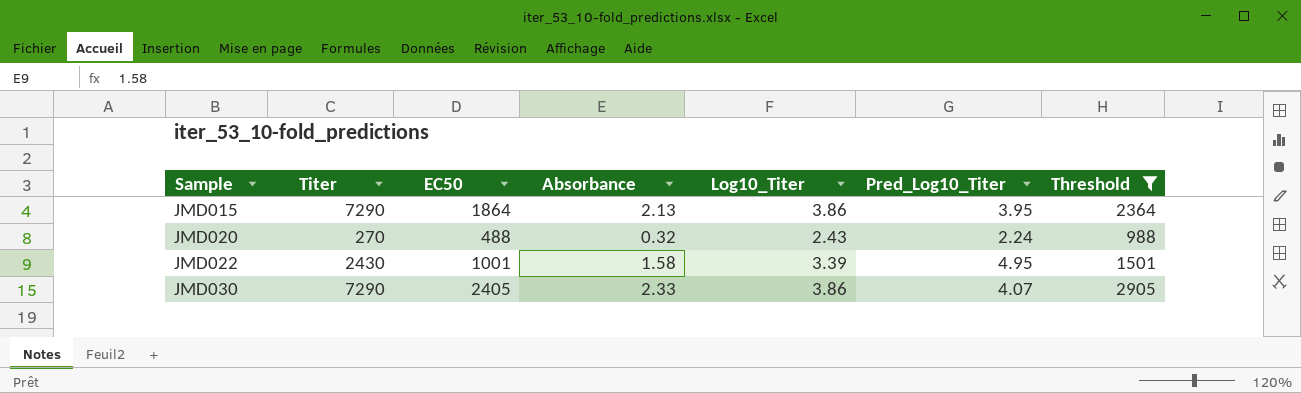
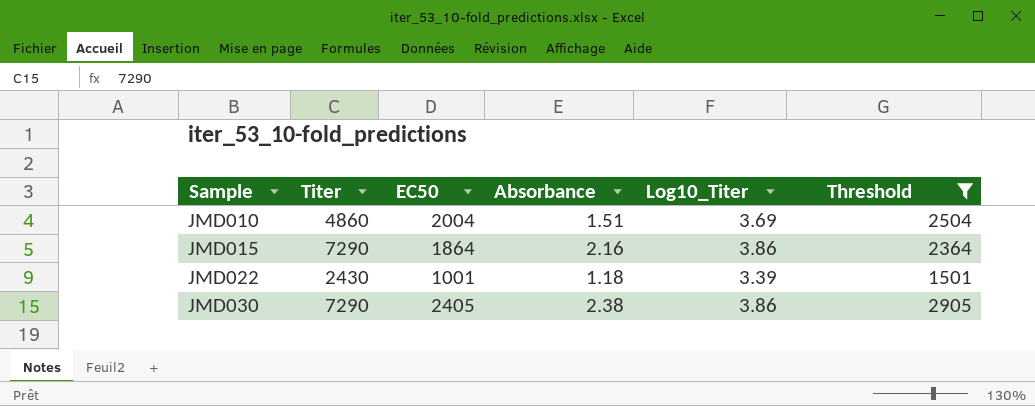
column Pred_Log10_Titer | position: 6 -> none
row JMD020: 270 | 488 | 0.32 | 2.43 | 2.24 | 988 -> none
row JMD010: none -> 4860 | 2004 | 1.51 | 3.69 | 2504
JMD015 | Absorbance: 2.13 -> 2.16
JMD022 | Absorbance: 1.58 -> 1.18
JMD030 | Absorbance: 2.33 -> 2.38

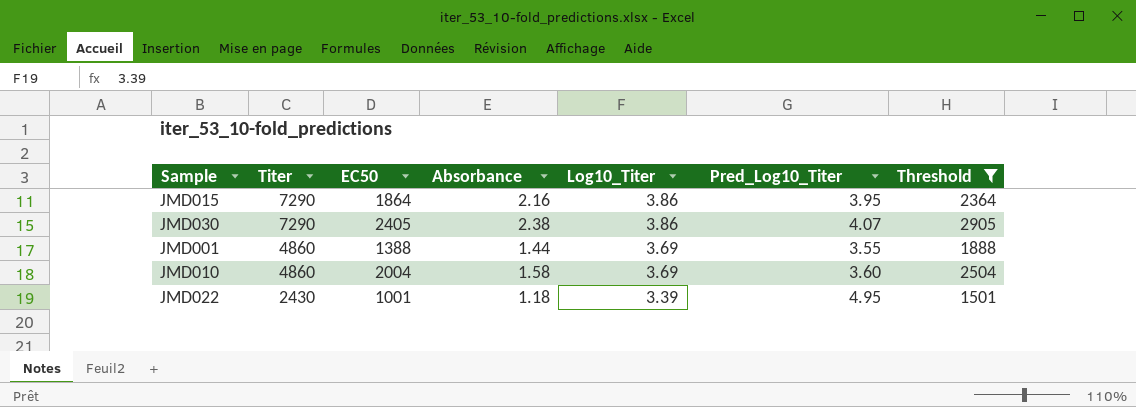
row order: Sample ascending -> Titer descending
column Pred_Log10_Titer | position: none -> 6
row JMD001: none -> 4860 | 1388 | 1.44 | 3.69 | 3.55 | 1888
JMD010 | Absorbance: 1.51 -> 1.58

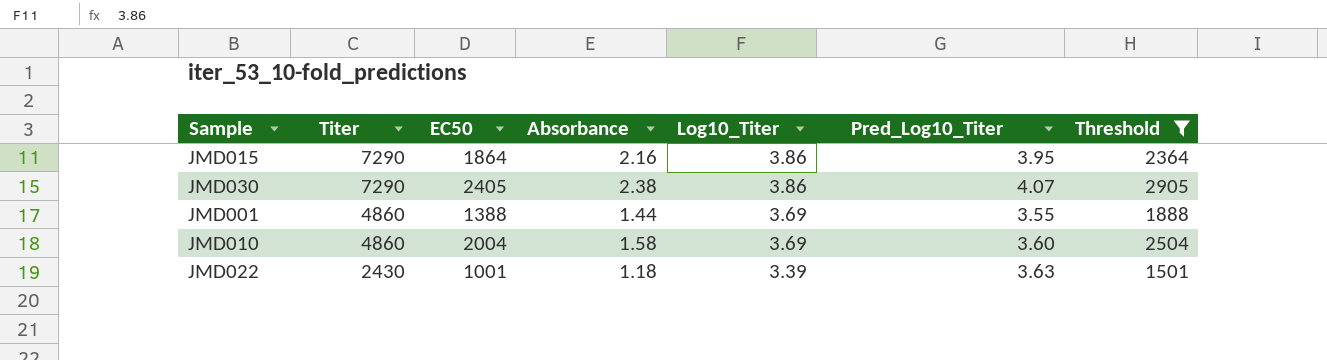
JMD022 | Pred_Log10_Titer: 4.95 -> 3.63

